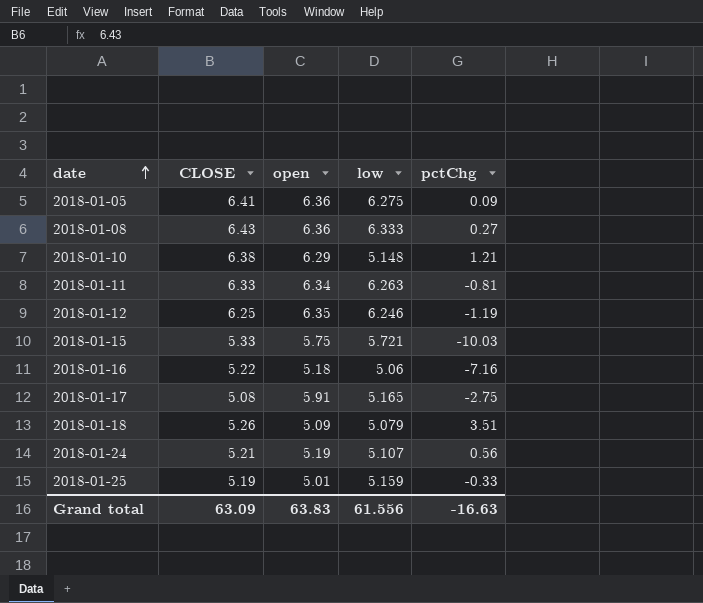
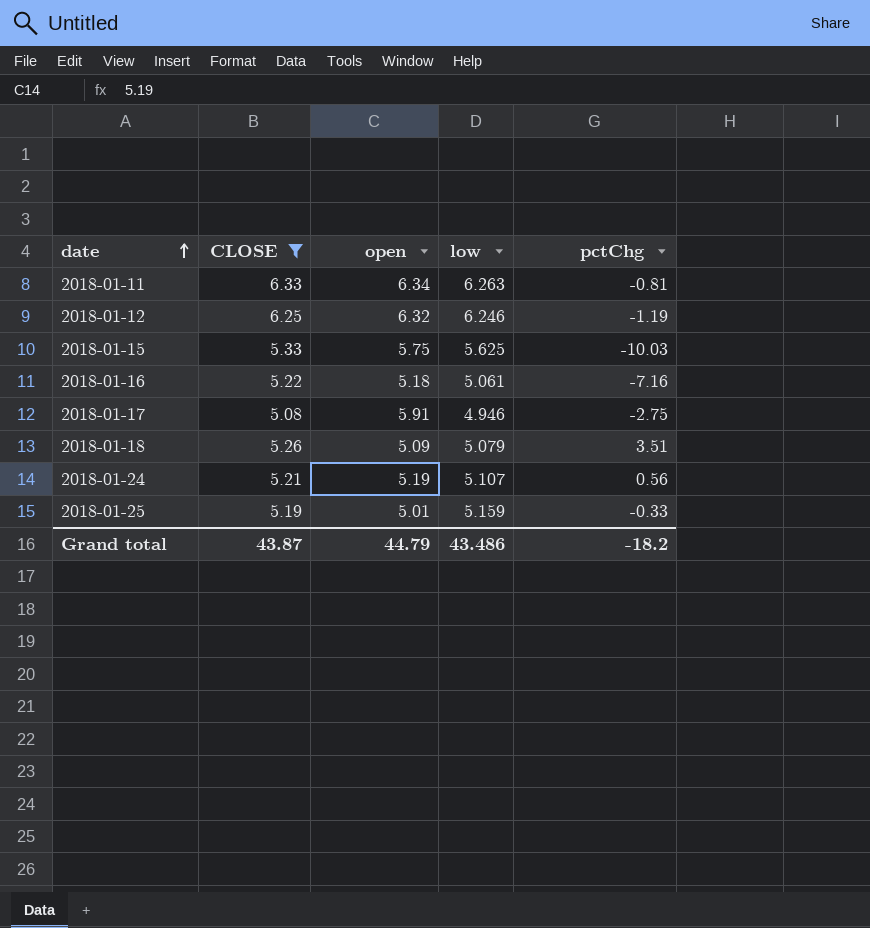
filter: none -> CLOSE <= 6.33
2018-01-12 | open: 6.35 -> 6.32
2018-01-15 | low: 5.721 -> 5.625
2018-01-16 | low: 5.06 -> 5.061
2018-01-17 | low: 5.165 -> 4.946
Grand total | CLOSE: 63.09 -> 43.87
Grand total | open: 63.83 -> 44.79
Grand total | low: 61.556 -> 43.486
Grand total | pctChg: -16.63 -> -18.2

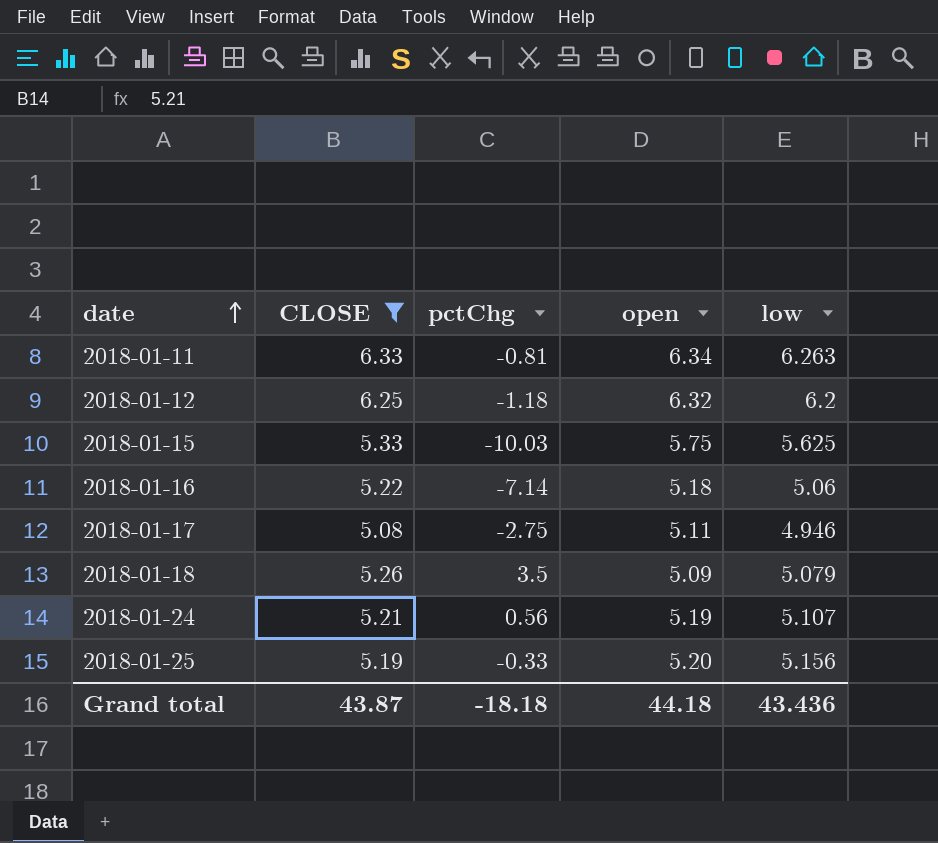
column pctChg | position: 5 -> 3
2018-01-12 | pctChg: -1.19 -> -1.18
2018-01-12 | low: 6.246 -> 6.2
2018-01-16 | pctChg: -7.16 -> -7.14
2018-01-16 | low: 5.061 -> 5.06
2018-01-17 | open: 5.91 -> 5.11
2018-01-18 | pctChg: 3.51 -> 3.5
2018-01-25 | open: 5.01 -> 5.20
2018-01-25 | low: 5.159 -> 5.156
Grand total | pctChg: -18.2 -> -18.18
Grand total | open: 44.79 -> 44.18
Grand total | low: 43.486 -> 43.436

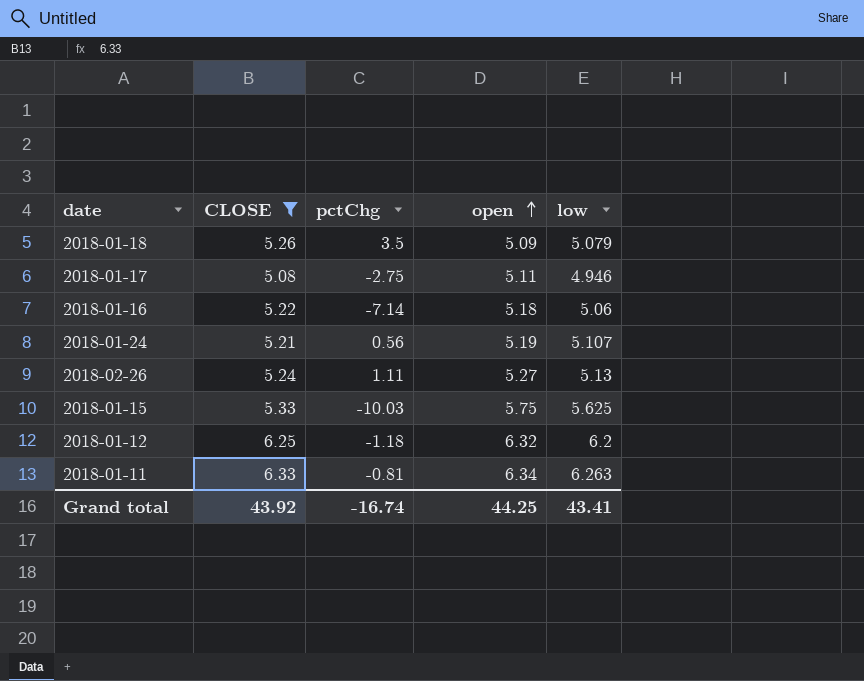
row order: date ascending -> open ascending
row 2018-01-25: 5.19 | -0.33 | 5.20 | 5.156 -> none
row 2018-02-26: none -> 5.24 | 1.11 | 5.27 | 5.13
Grand total | CLOSE: 43.87 -> 43.92
Grand total | pctChg: -18.18 -> -16.74
Grand total | open: 44.18 -> 44.25
Grand total | low: 43.436 -> 43.41

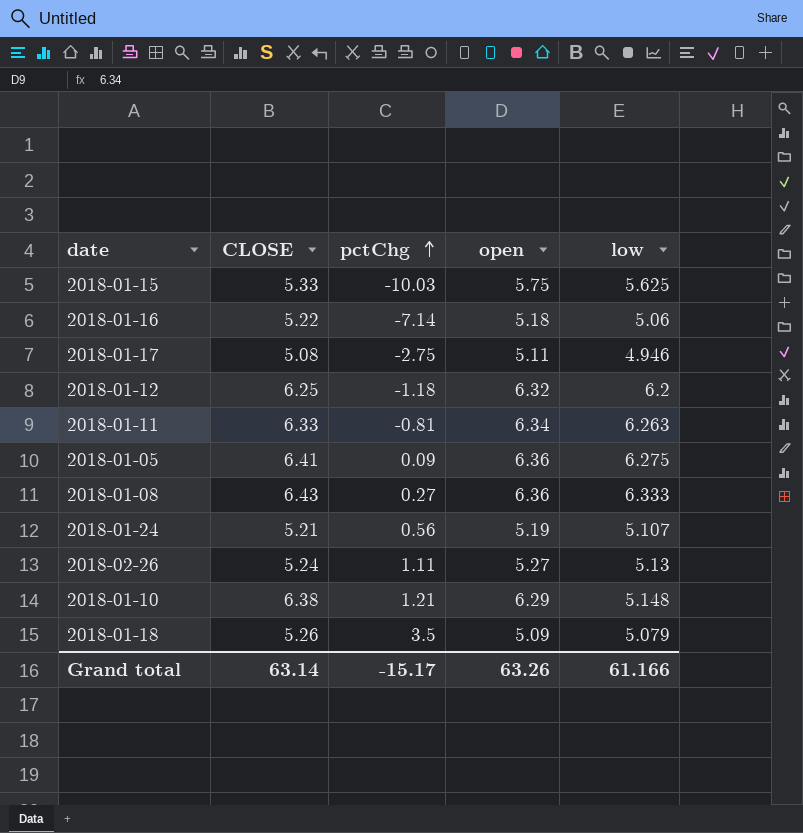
filter: CLOSE <= 6.33 -> none
row order: open ascending -> pctChg ascending
Grand total | CLOSE: 43.92 -> 63.14
Grand total | pctChg: -16.74 -> -15.17
Grand total | open: 44.25 -> 63.26
Grand total | low: 43.41 -> 61.166

